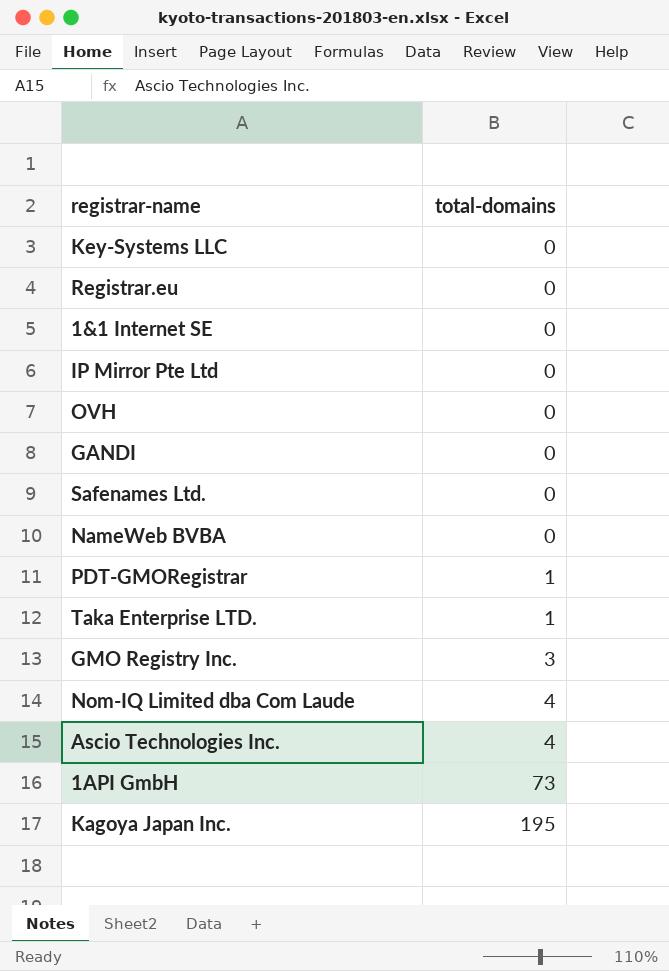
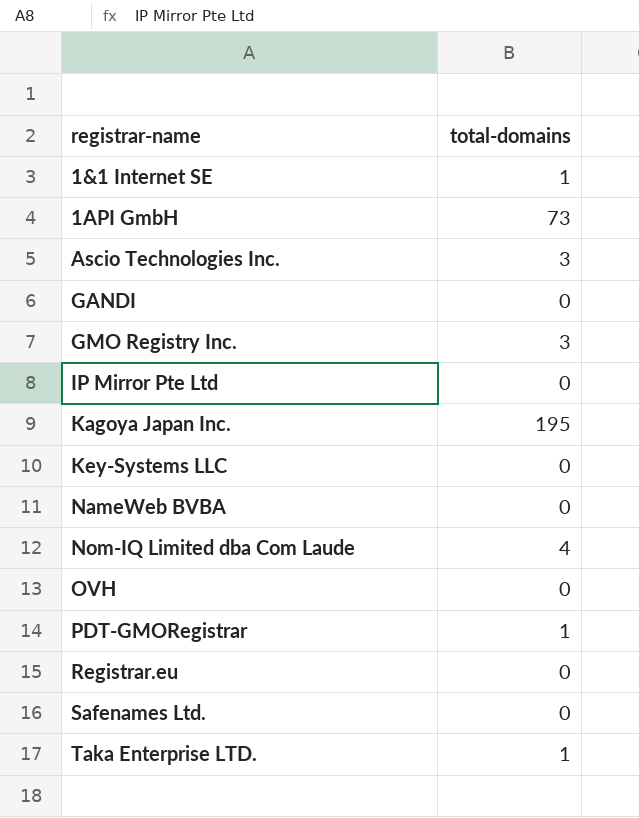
row order: total-domains ascending -> registrar-name ascending
1&1 Internet SE | total-domains: 0 -> 1
Ascio Technologies Inc. | total-domains: 4 -> 3

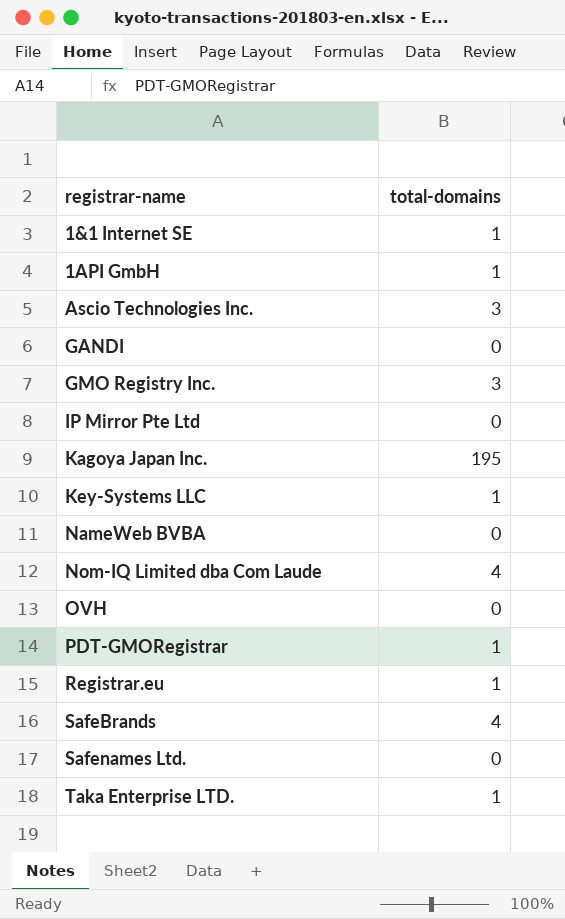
1API GmbH | total-domains: 73 -> 1
Key-Systems LLC | total-domains: 0 -> 1
Registrar.eu | total-domains: 0 -> 1
row SafeBrands: none -> 4

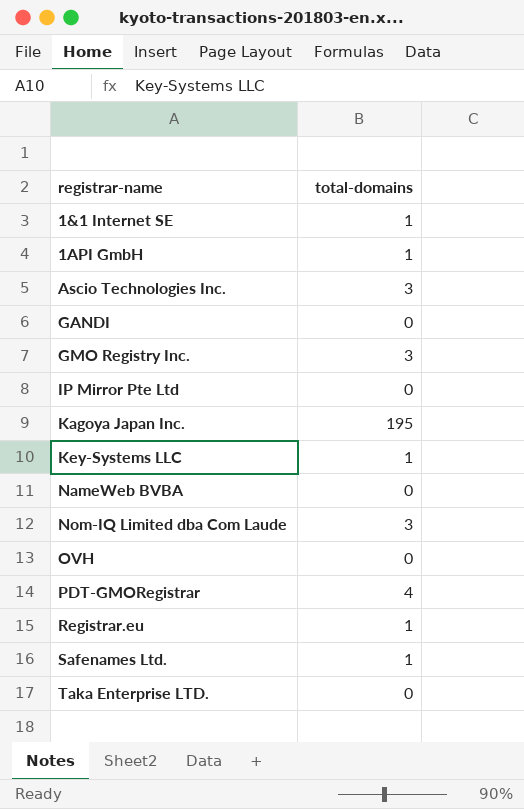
row SafeBrands: 4 -> none
Nom-IQ Limited dba Com Laude | total-domains: 4 -> 3
PDT-GMORegistrar | total-domains: 1 -> 4
Safenames Ltd. | total-domains: 0 -> 1
Taka Enterprise LTD. | total-domains: 1 -> 0

